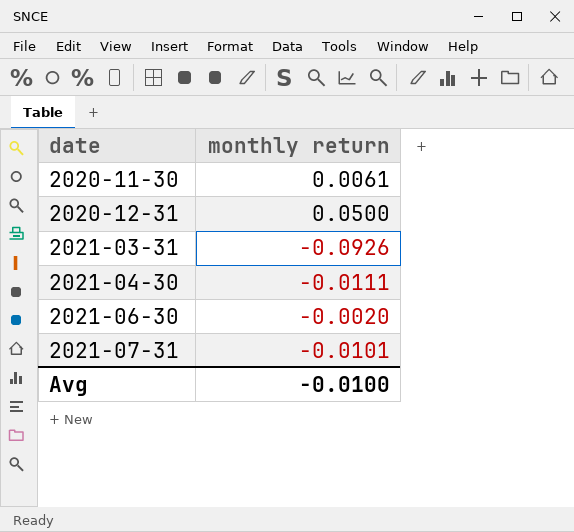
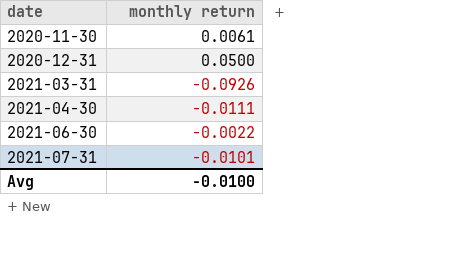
2021-06-30 | monthly return: -0.0020 -> -0.0022

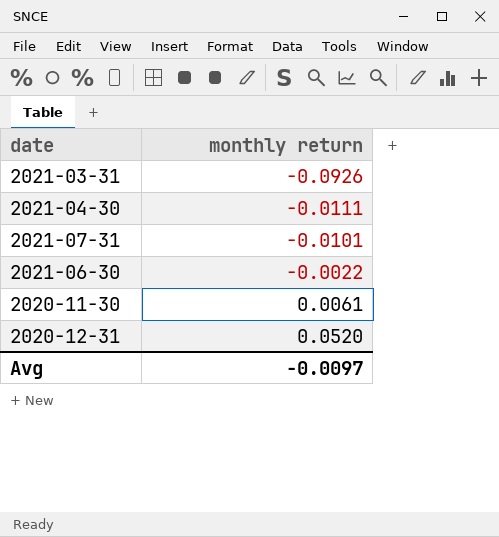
row order: date ascending -> monthly return ascending
2020-12-31 | monthly return: 0.0500 -> 0.0520
Avg | monthly return: -0.0100 -> -0.0097

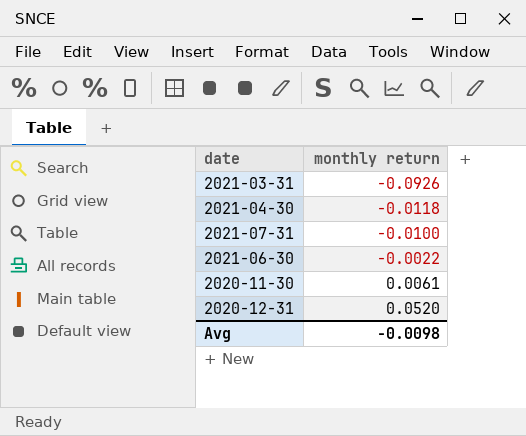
2021-04-30 | monthly return: -0.0111 -> -0.0118
2021-07-31 | monthly return: -0.0101 -> -0.0100
Avg | monthly return: -0.0097 -> -0.0098

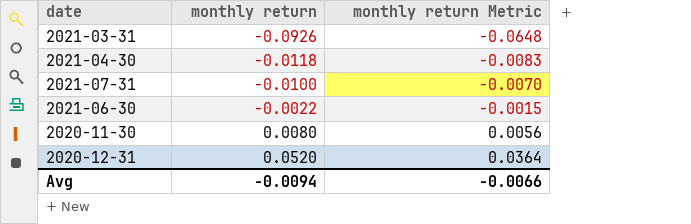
column monthly return Metric | formula: none -> [monthly return] * 0.7
2020-11-30 | monthly return: 0.0061 -> 0.0080
Avg | monthly return: -0.0098 -> -0.0094

